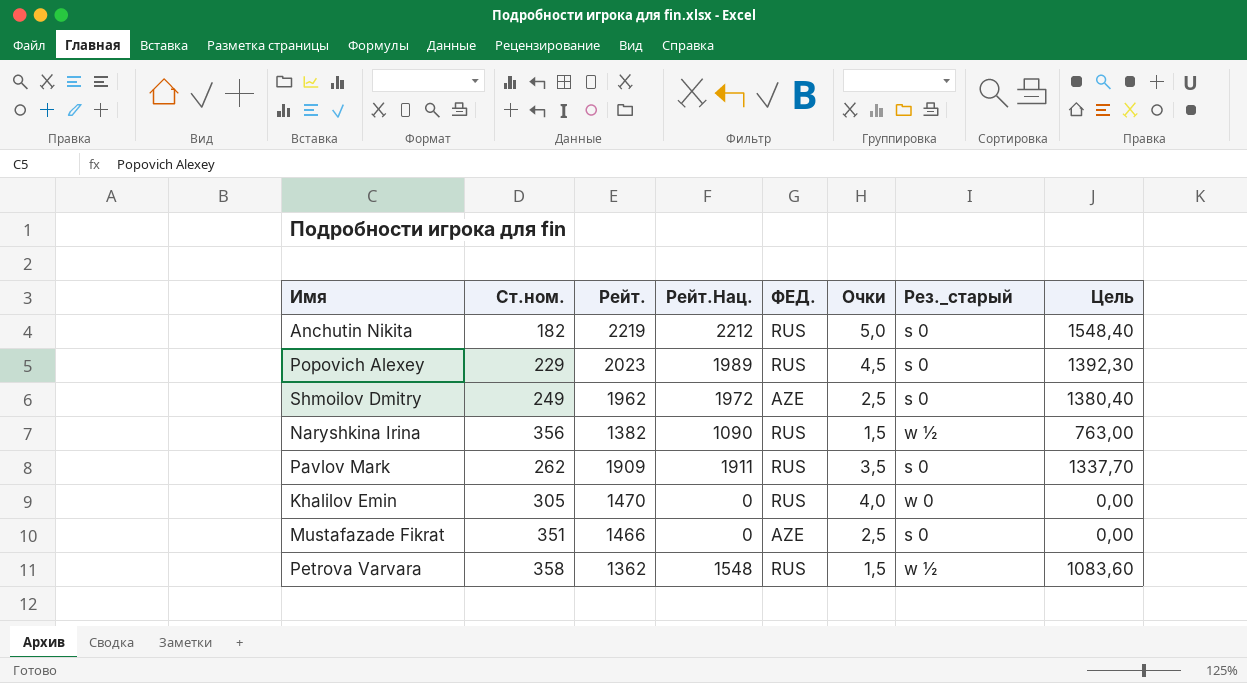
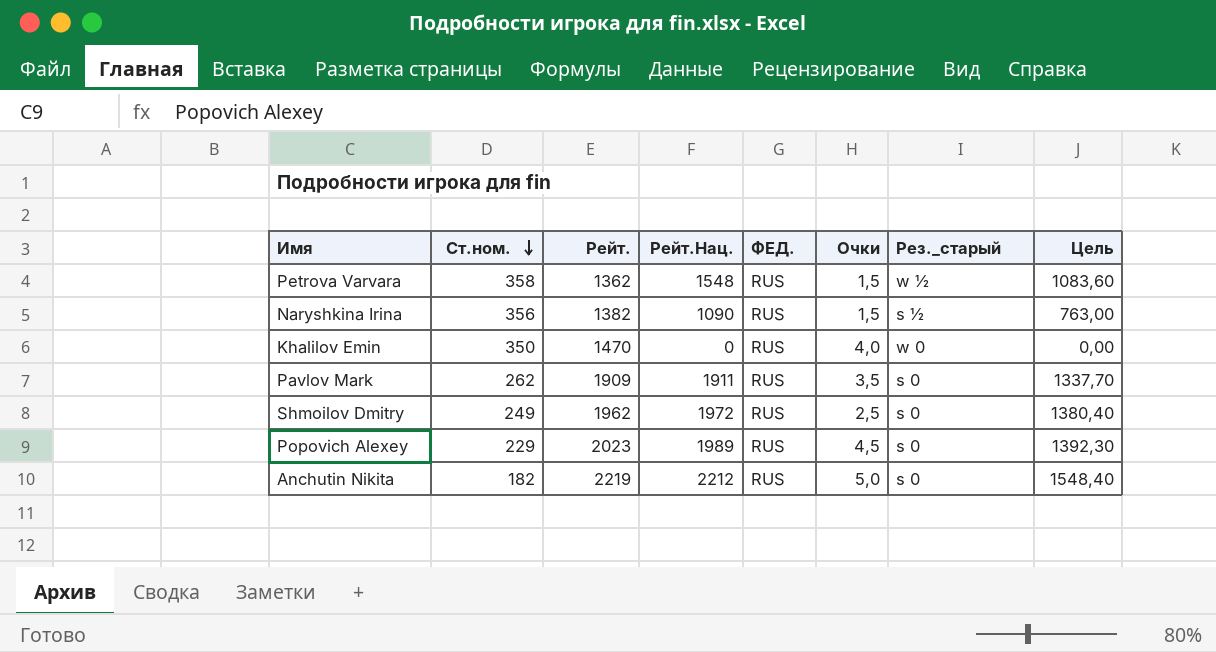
row order: none -> Ст.ном. descending
row Mustafazade Fikrat: 351 | 1466 | 0 | AZE | 2,5 | s 0 | 0,00 -> none
Naryshkina Irina | Рез._старый: w ½ -> s ½
Khalilov Emin | Ст.ном.: 305 -> 350
Shmoilov Dmitry | ФЕД.: AZE -> RUS

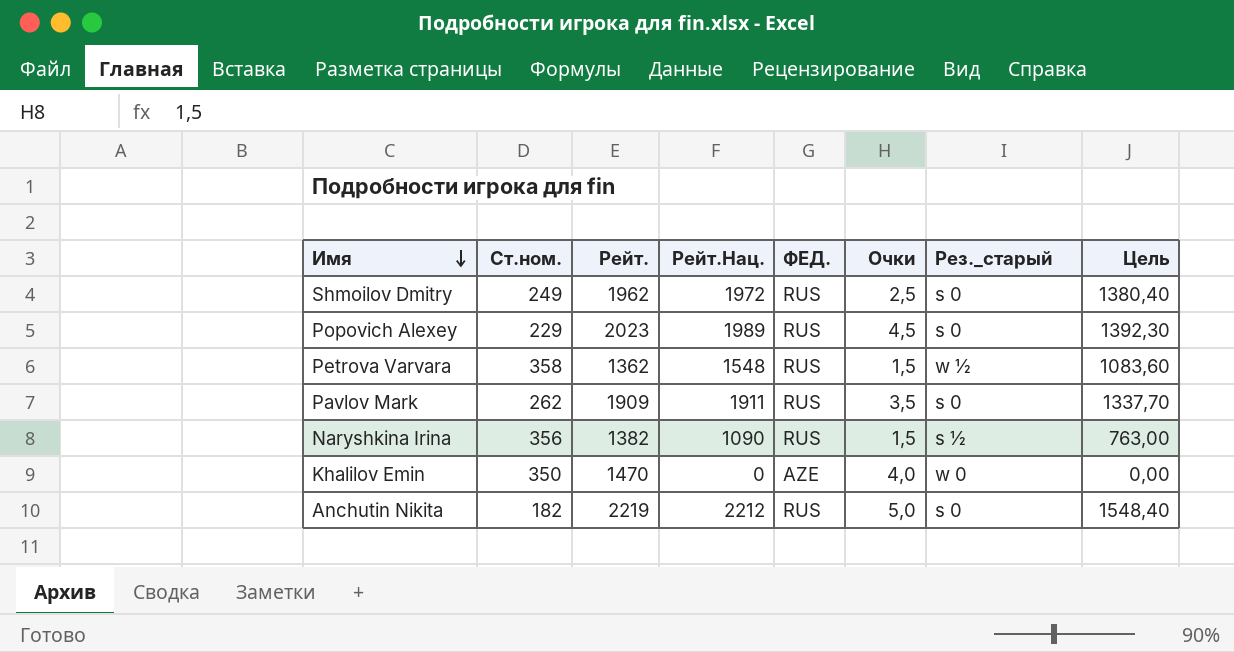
row order: Ст.ном. descending -> Имя descending
Khalilov Emin | ФЕД.: RUS -> AZE

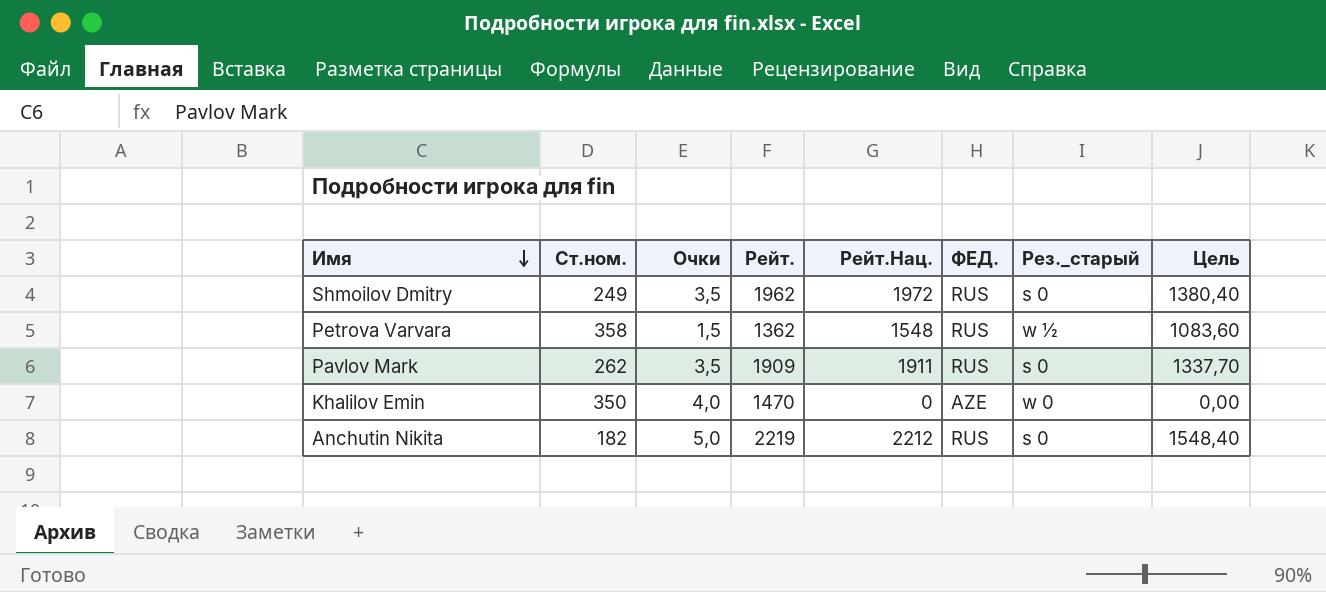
column Очки | position: 6 -> 3
row Popovich Alexey: 229 | 2023 | 1989 | RUS | 4,5 | s 0 | 1392,30 -> none
row Naryshkina Irina: 356 | 1382 | 1090 | RUS | 1,5 | s ½ | 763,00 -> none
Shmoilov Dmitry | Очки: 2,5 -> 3,5

